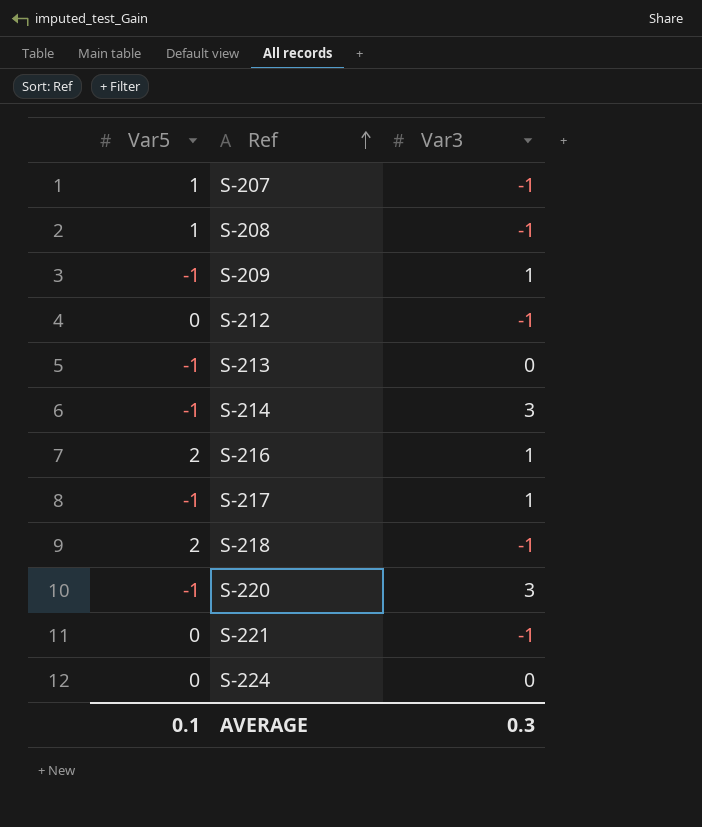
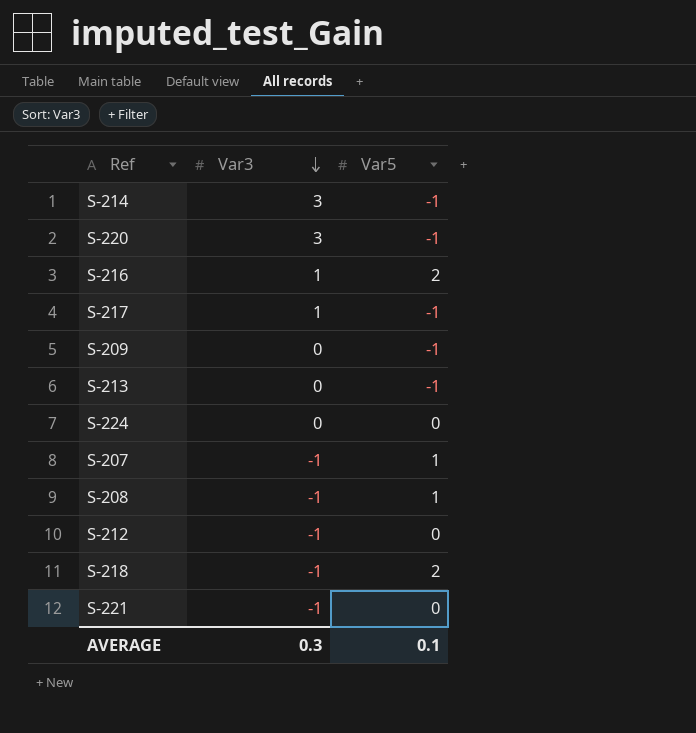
row order: Ref ascending -> Var3 descending
column Var5 | position: 1 -> 3
S-209 | Var3: 1 -> 0

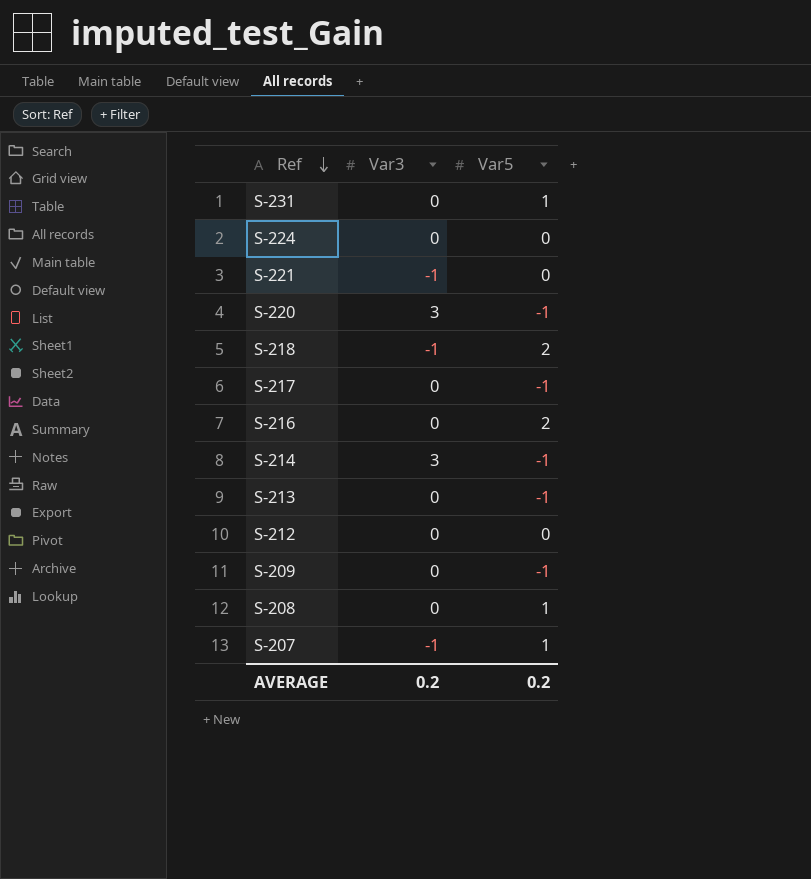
row order: Var3 descending -> Ref descending
row S-231: none -> 0 | 1
S-217 | Var3: 1 -> 0
S-216 | Var3: 1 -> 0
S-212 | Var3: -1 -> 0
S-208 | Var3: -1 -> 0
AVERAGE | Var3: 0.3 -> 0.2
AVERAGE | Var5: 0.1 -> 0.2

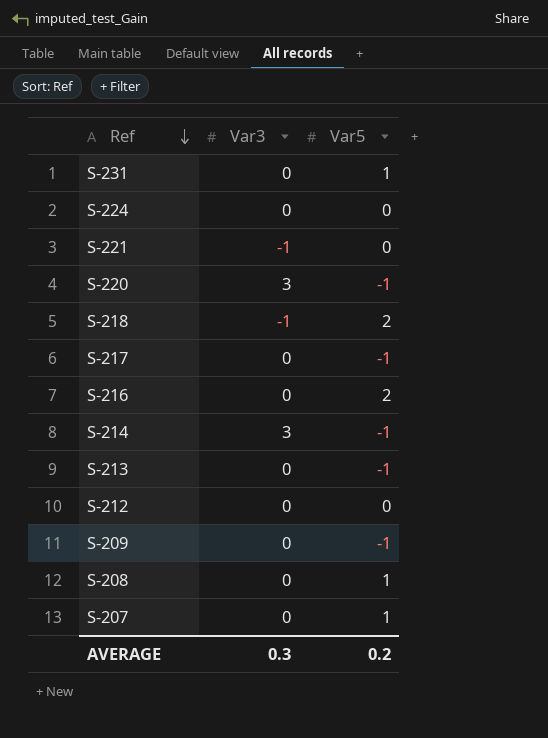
S-207 | Var3: -1 -> 0
AVERAGE | Var3: 0.2 -> 0.3

